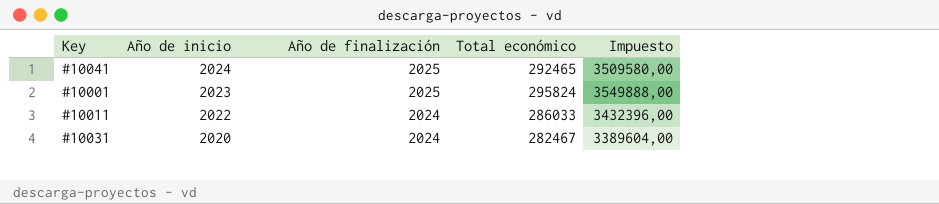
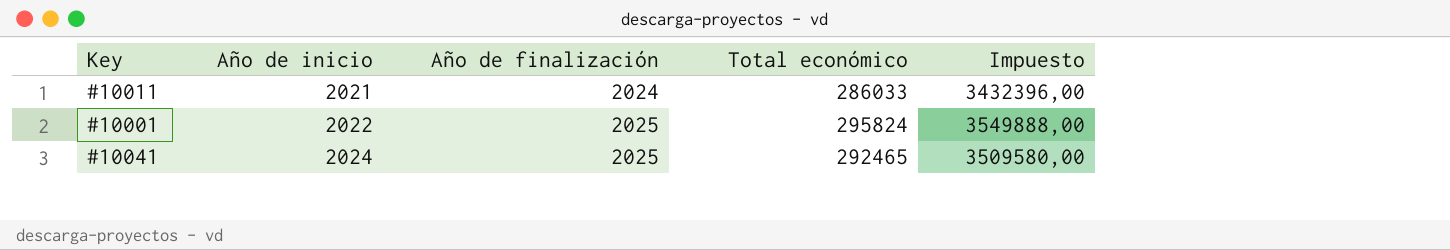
row order: Año de inicio descending -> Año de inicio ascending
row #10031: 2020 | 2024 | 282467 | 3389604,00 -> none
#10011 | Año de inicio: 2022 -> 2021
#10001 | Año de inicio: 2023 -> 2022

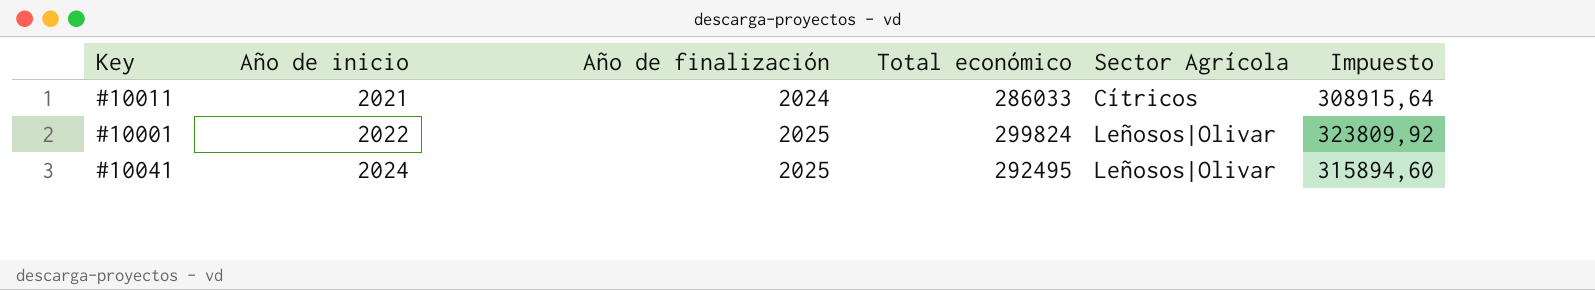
column Sector Agrícola | position: none -> 5
column Impuesto | formula: [Total económico] * 12 -> [Total económico] * 1,08
#10001 | Total económico: 295824 -> 299824
#10041 | Total económico: 292465 -> 292495

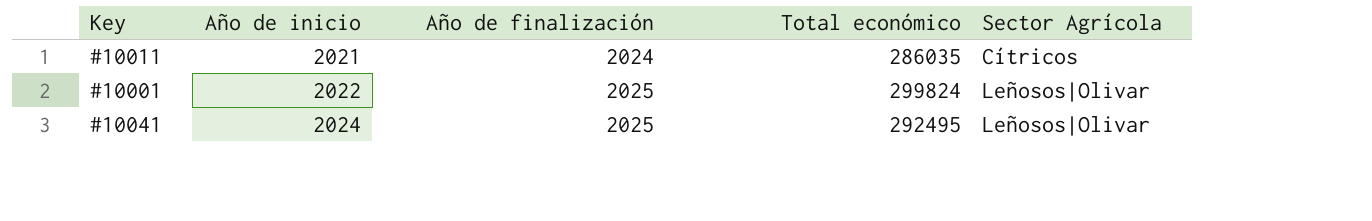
column Impuesto | formula: [Total económico] * 1,08 -> none
#10011 | Total económico: 286033 -> 286035

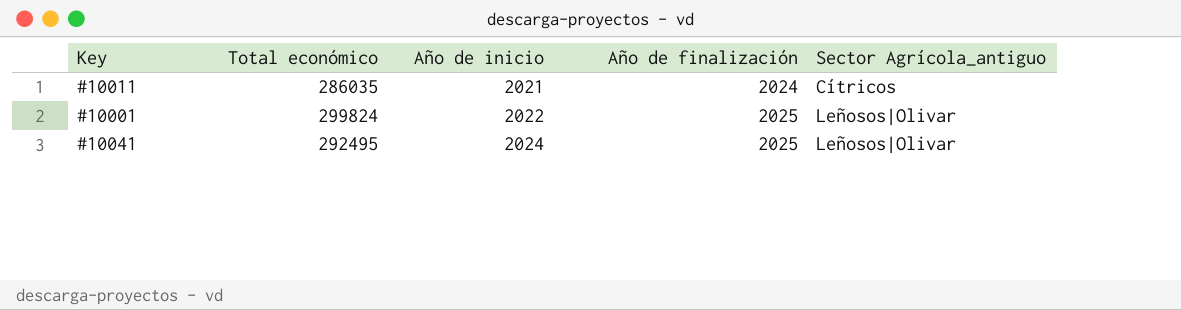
column Total económico | position: 4 -> 2
column name: Sector Agrícola -> Sector Agrícola_antiguo

